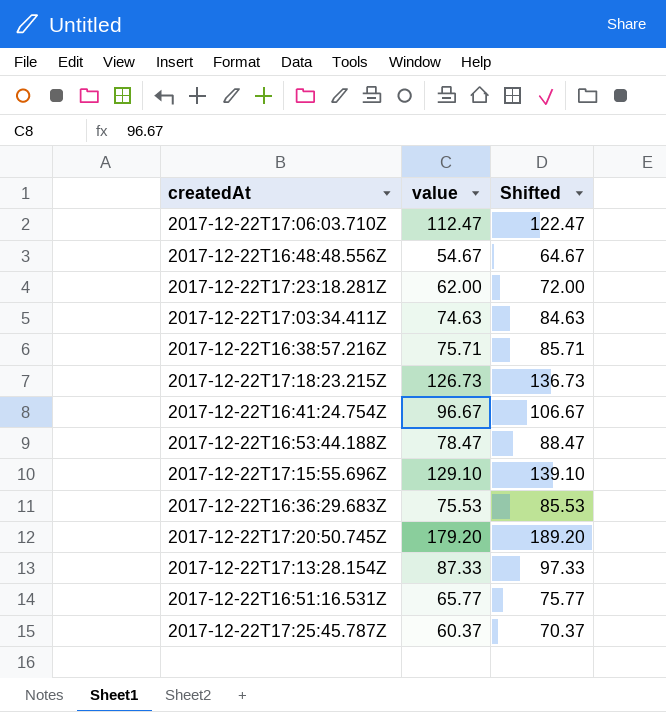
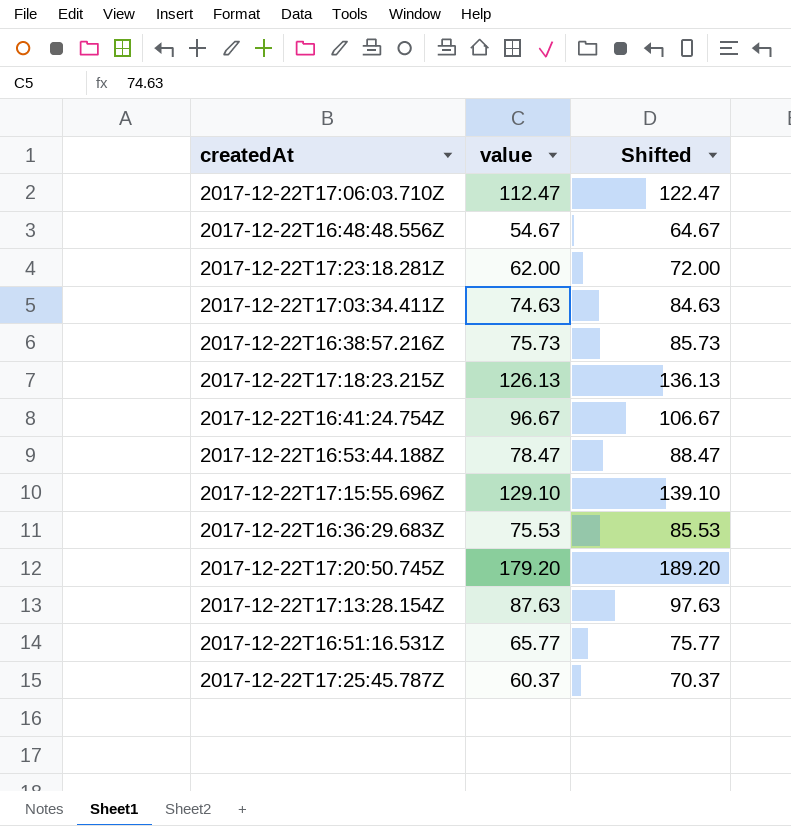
2017-12-22T16:38:57.216Z | value: 75.71 -> 75.73
2017-12-22T16:38:57.216Z | Shifted: 85.71 -> 85.73
2017-12-22T17:18:23.215Z | value: 126.73 -> 126.13
2017-12-22T17:18:23.215Z | Shifted: 136.73 -> 136.13
2017-12-22T17:13:28.154Z | value: 87.33 -> 87.63
2017-12-22T17:13:28.154Z | Shifted: 97.33 -> 97.63

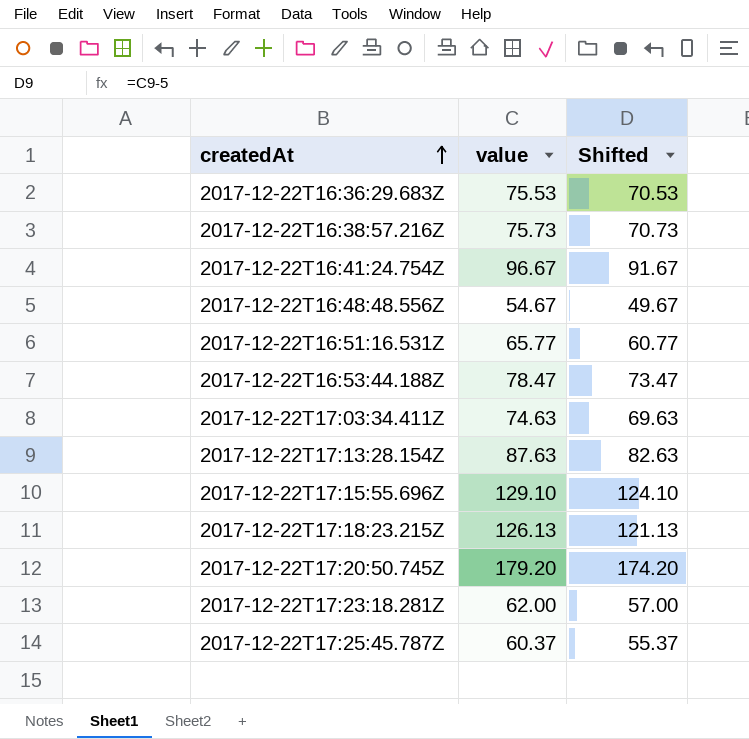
row order: none -> createdAt ascending
column Shifted | formula: [value] + 10 -> [value] - 5
row 2017-12-22T17:06:03.710Z: 112.47 | 122.47 -> none

